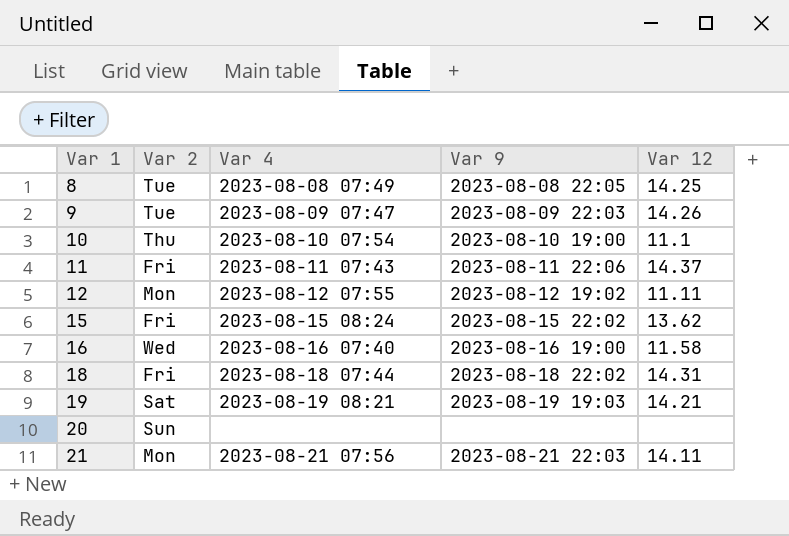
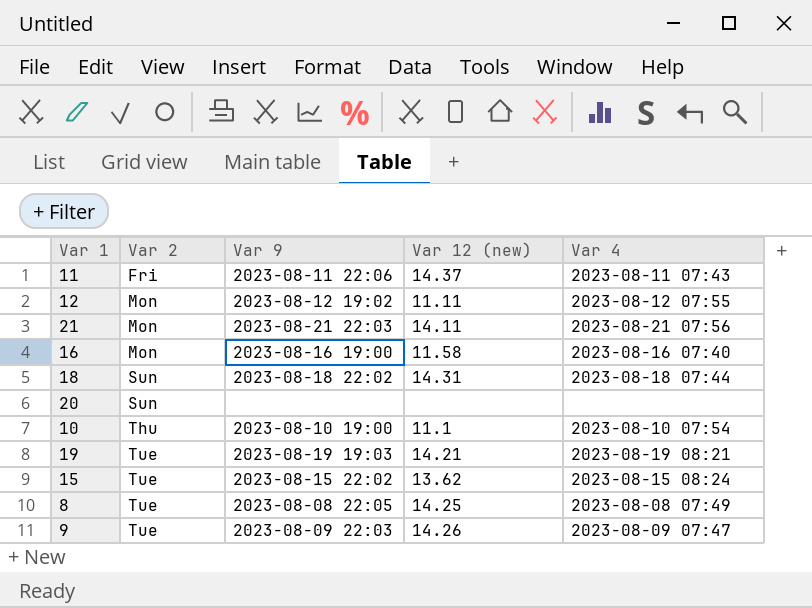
row order: Var 1 ascending -> Var 2 ascending
column name: Var 12 -> Var 12 (new)
column Var 4 | position: 3 -> 5
16 | Var 2: Wed -> Mon
18 | Var 2: Fri -> Sun
19 | Var 2: Sat -> Tue
15 | Var 2: Fri -> Tue

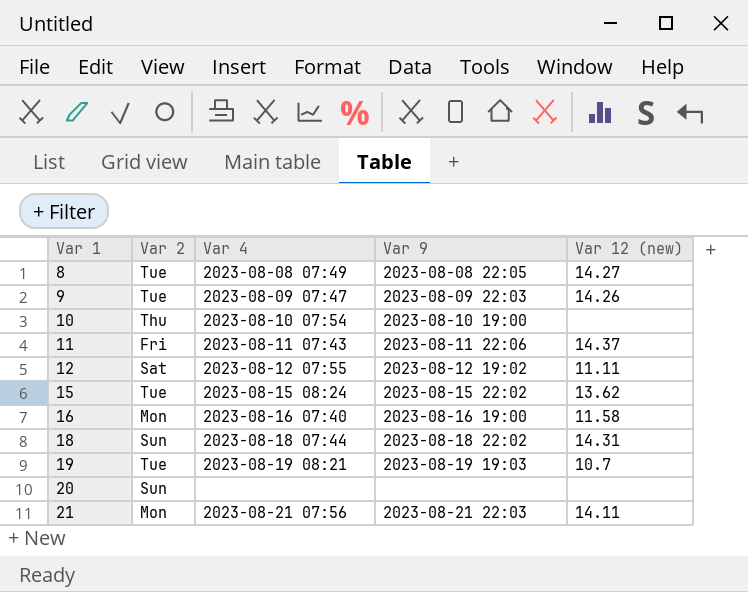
row order: Var 2 ascending -> Var 1 ascending
column Var 4 | position: 5 -> 3
8 | Var 12 (new): 14.25 -> 14.27
10 | Var 12 (new): 11.1 -> none
12 | Var 2: Mon -> Sat
19 | Var 12 (new): 14.21 -> 10.7

